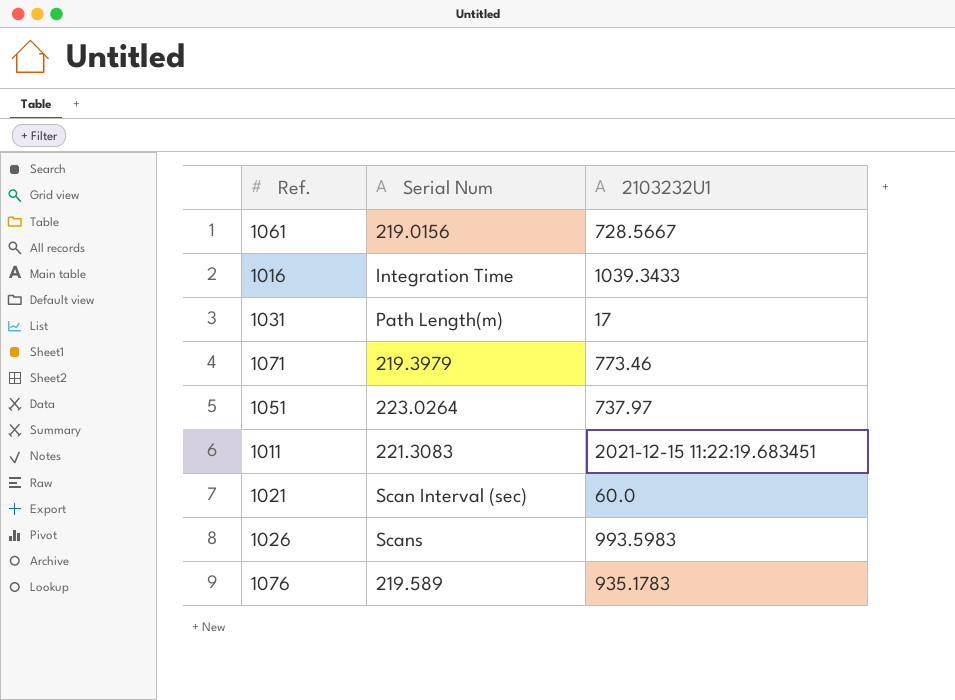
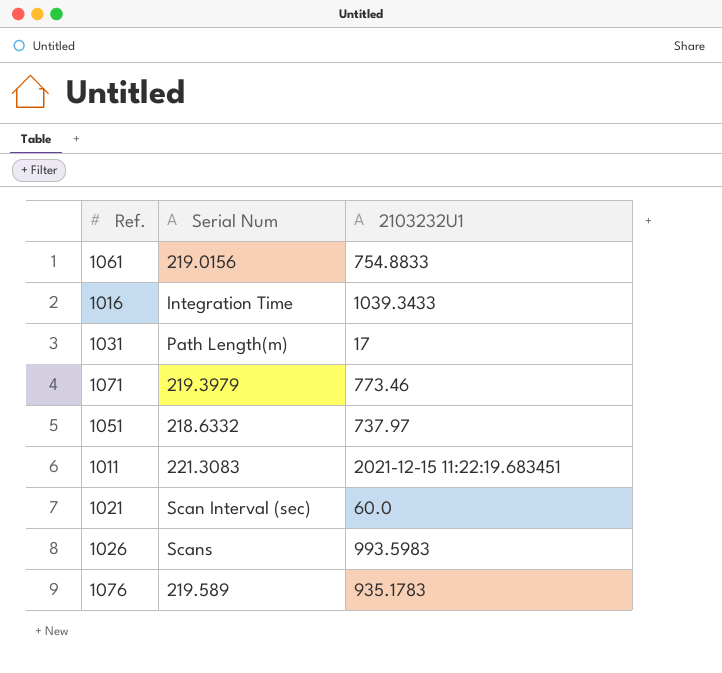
1061 | 2103232U1: 728.5667 -> 754.8833
1051 | Serial Num: 223.0264 -> 218.6332

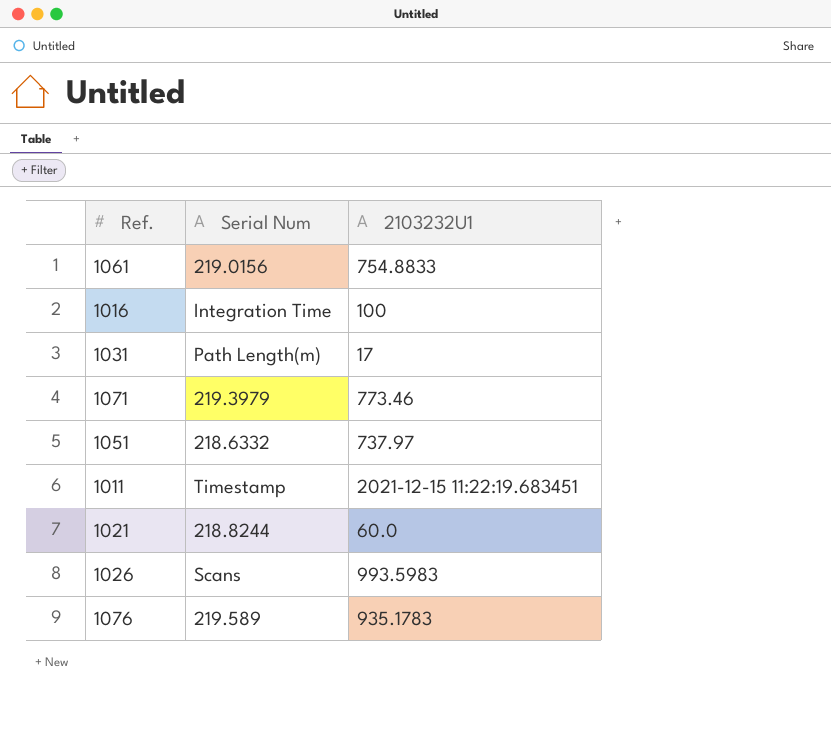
1016 | 2103232U1: 1039.3433 -> 100
1011 | Serial Num: 221.3083 -> Timestamp
1021 | Serial Num: Scan Interval (sec) -> 218.8244

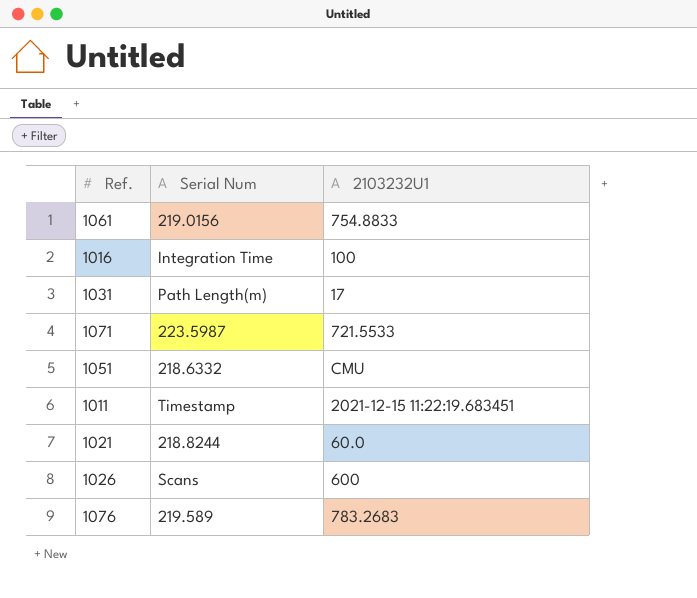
1071 | Serial Num: 219.3979 -> 223.5987
1071 | 2103232U1: 773.46 -> 721.5533
1051 | 2103232U1: 737.97 -> CMU
1026 | 2103232U1: 993.5983 -> 600
1076 | 2103232U1: 935.1783 -> 783.2683

